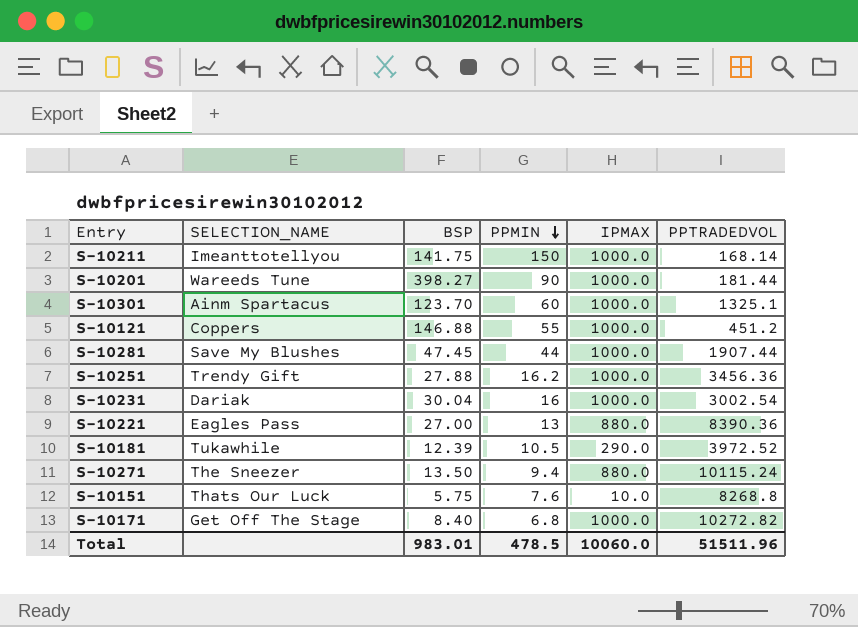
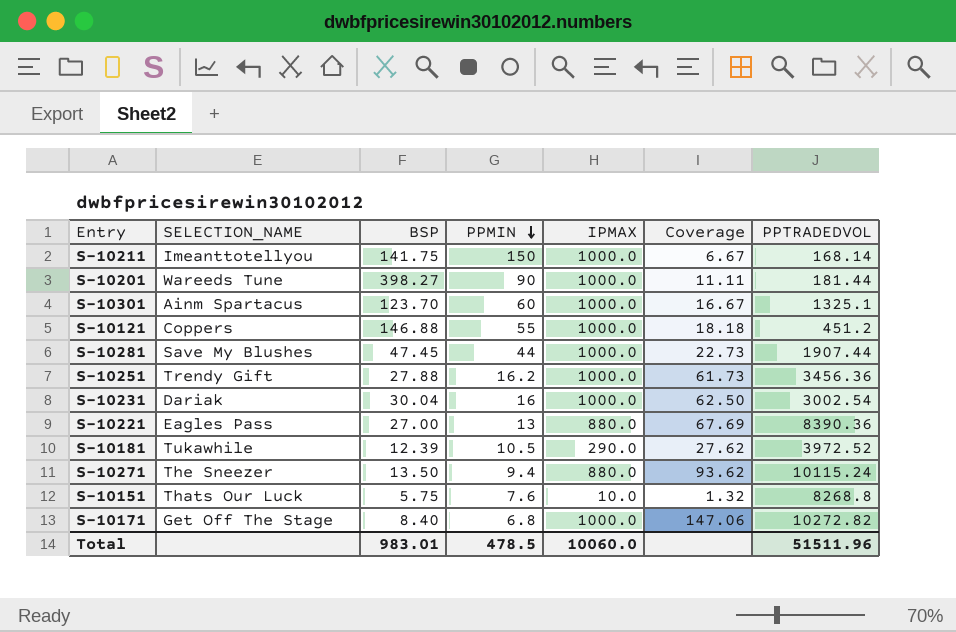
column Coverage | formula: none -> [IPMAX] / [PPMIN]

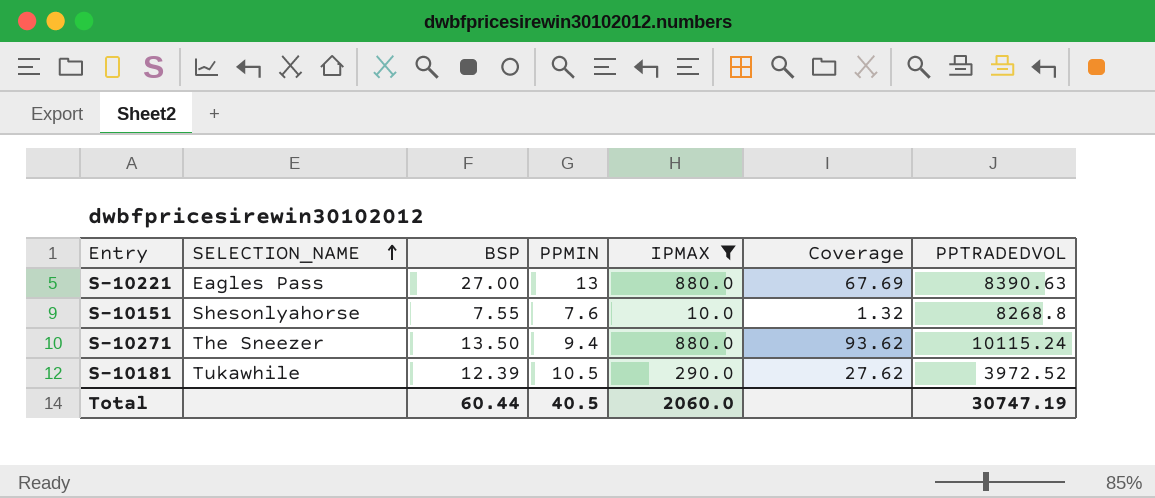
filter: none -> IPMAX != 1000.0
row order: PPMIN descending -> SELECTION_NAME ascending
S-10221 | PPTRADEDVOL: 8390.36 -> 8390.63
S-10151 | SELECTION_NAME: Thats Our Luck -> Shesonlyahorse
S-10151 | BSP: 5.75 -> 7.55
Total | BSP: 983.01 -> 60.44
Total | PPMIN: 478.5 -> 40.5
Total | IPMAX: 10060.0 -> 2060.0
Total | PPTRADEDVOL: 51511.96 -> 30747.19

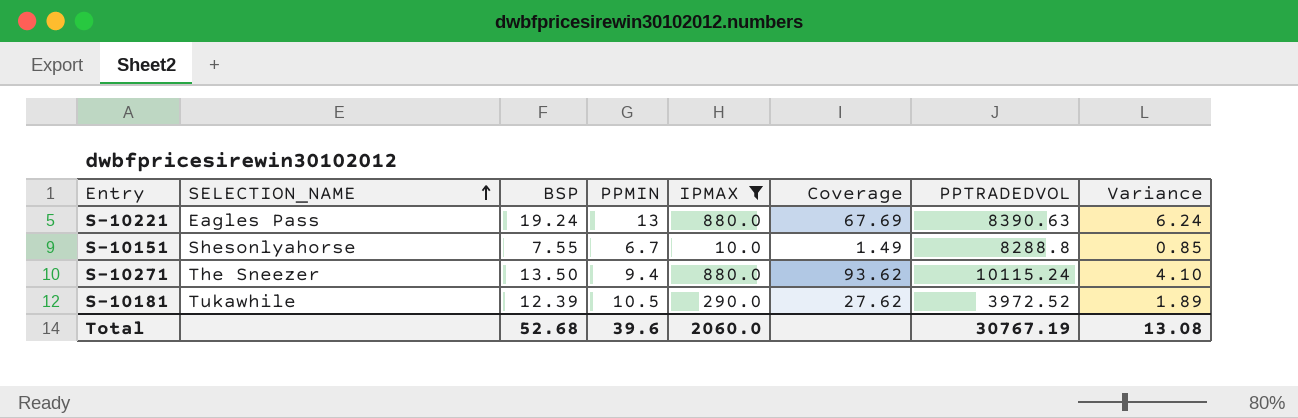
column Variance | formula: none -> [BSP] - [PPMIN]
S-10221 | BSP: 27.00 -> 19.24
S-10151 | PPMIN: 7.6 -> 6.7
S-10151 | Coverage: 1.32 -> 1.49
S-10151 | PPTRADEDVOL: 8268.8 -> 8288.8
Total | BSP: 60.44 -> 52.68
Total | PPMIN: 40.5 -> 39.6
Total | PPTRADEDVOL: 30747.19 -> 30767.19

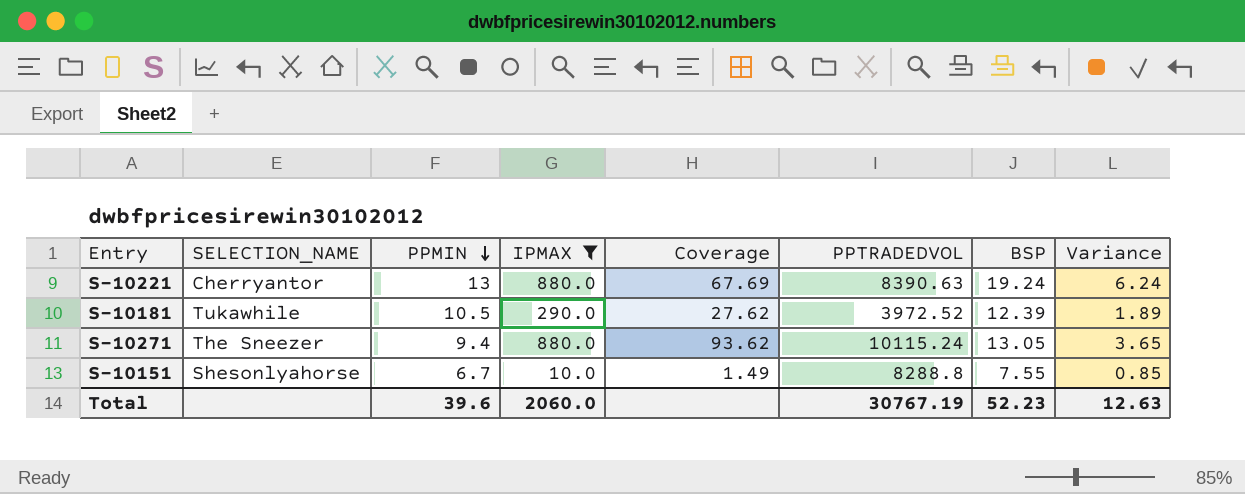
row order: SELECTION_NAME ascending -> PPMIN descending
column BSP | position: 3 -> 7
S-10221 | SELECTION_NAME: Eagles Pass -> Cherryantor
S-10271 | BSP: 13.50 -> 13.05
S-10271 | Variance: 4.10 -> 3.65
Total | BSP: 52.68 -> 52.23
Total | Variance: 13.08 -> 12.63

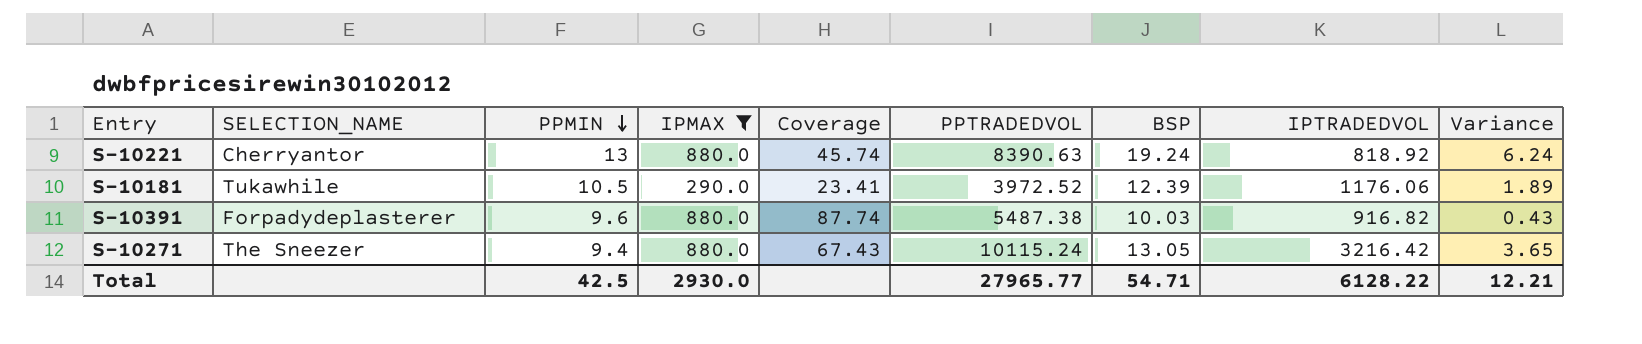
column Coverage | formula: [IPMAX] / [PPMIN] -> [IPMAX] / [BSP]
column IPTRADEDVOL | position: none -> 8
row S-10151: Shesonlyahorse | 6.7 | 10.0 | 1.49 | 8288.8 | 7.55 | 0.85 -> none
row S-10391: none -> Forpadydeplasterer | 9.6 | 880.0 | 87.74 | 5487.38 | 10.03 | 916.82 | 0.43
Total | PPMIN: 39.6 -> 42.5
Total | IPMAX: 2060.0 -> 2930.0
Total | PPTRADEDVOL: 30767.19 -> 27965.77
Total | BSP: 52.23 -> 54.71
Total | Variance: 12.63 -> 12.21

